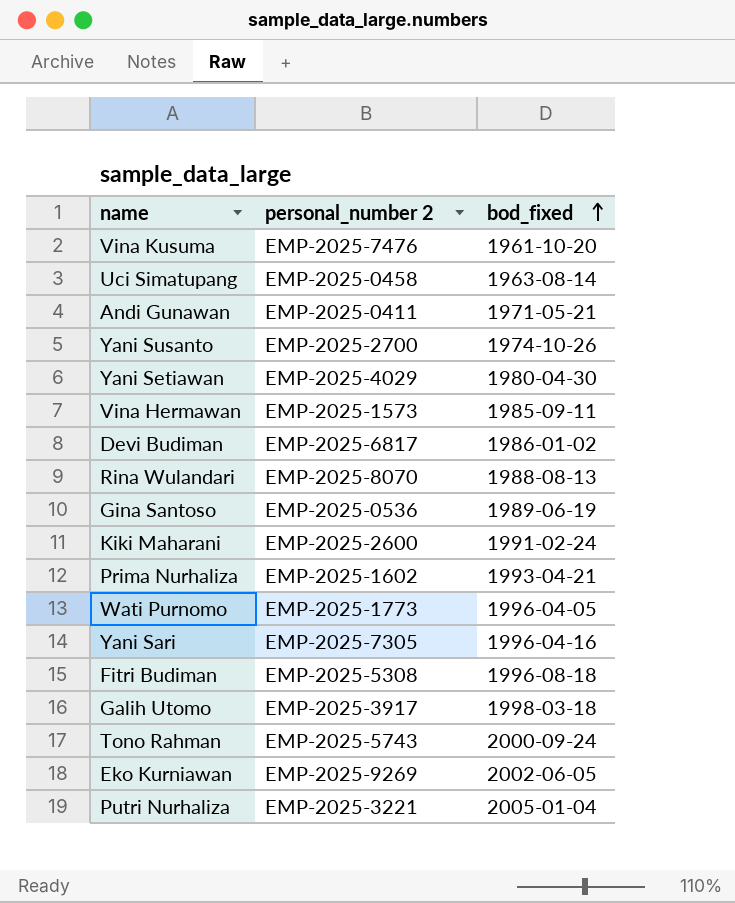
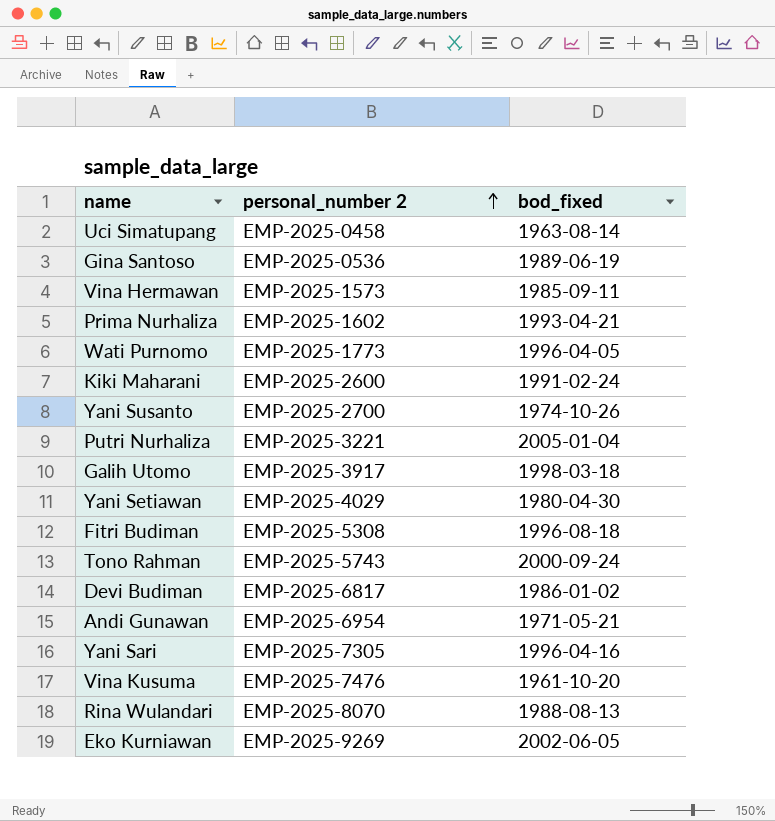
row order: bod_fixed ascending -> personal_number 2 ascending
Andi Gunawan | personal_number 2: EMP-2025-0411 -> EMP-2025-6954

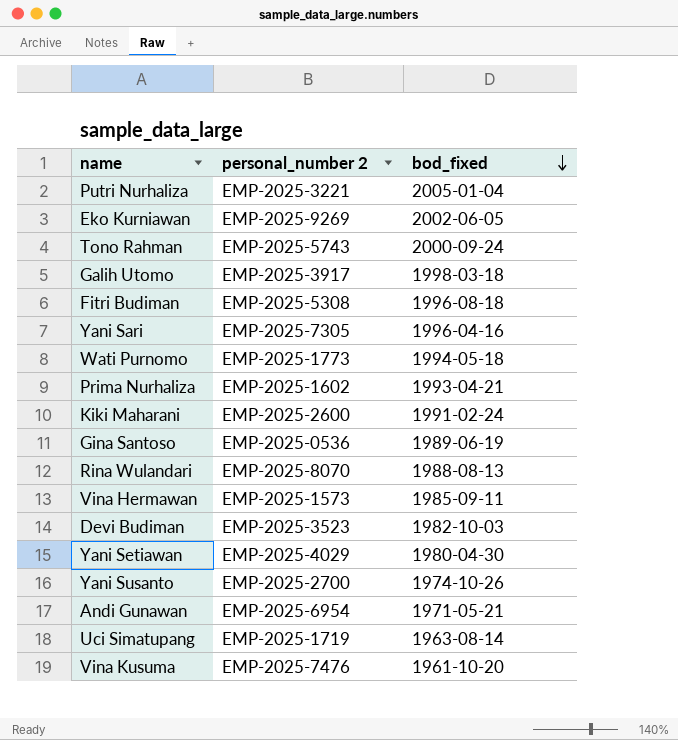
row order: personal_number 2 ascending -> bod_fixed descending
Wati Purnomo | bod_fixed: 1996-04-05 -> 1994-05-18
Devi Budiman | personal_number 2: EMP-2025-6817 -> EMP-2025-3523
Devi Budiman | bod_fixed: 1986-01-02 -> 1982-10-03
Uci Simatupang | personal_number 2: EMP-2025-0458 -> EMP-2025-1719

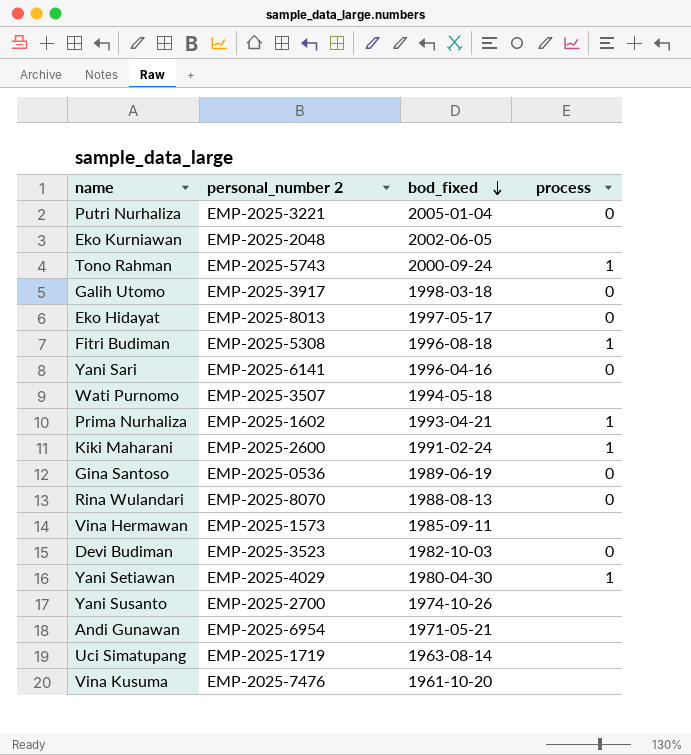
column process | position: none -> 4
Eko Kurniawan | personal_number 2: EMP-2025-9269 -> EMP-2025-2048
row Eko Hidayat: none -> EMP-2025-8013 | 1997-05-17 | 0
Yani Sari | personal_number 2: EMP-2025-7305 -> EMP-2025-6141
Wati Purnomo | personal_number 2: EMP-2025-1773 -> EMP-2025-3507

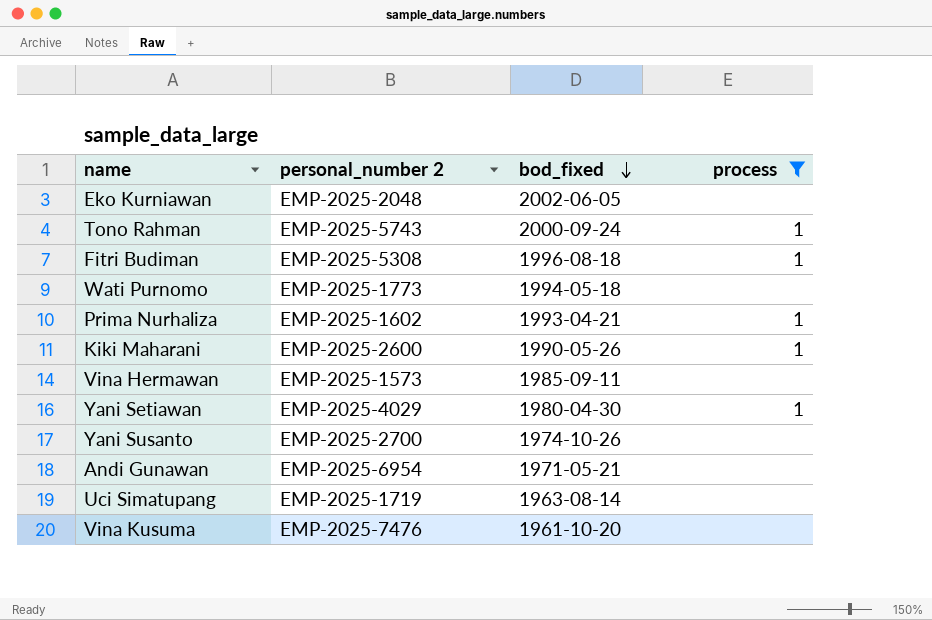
filter: none -> process != 0
Wati Purnomo | personal_number 2: EMP-2025-3507 -> EMP-2025-1773
Kiki Maharani | bod_fixed: 1991-02-24 -> 1990-05-26

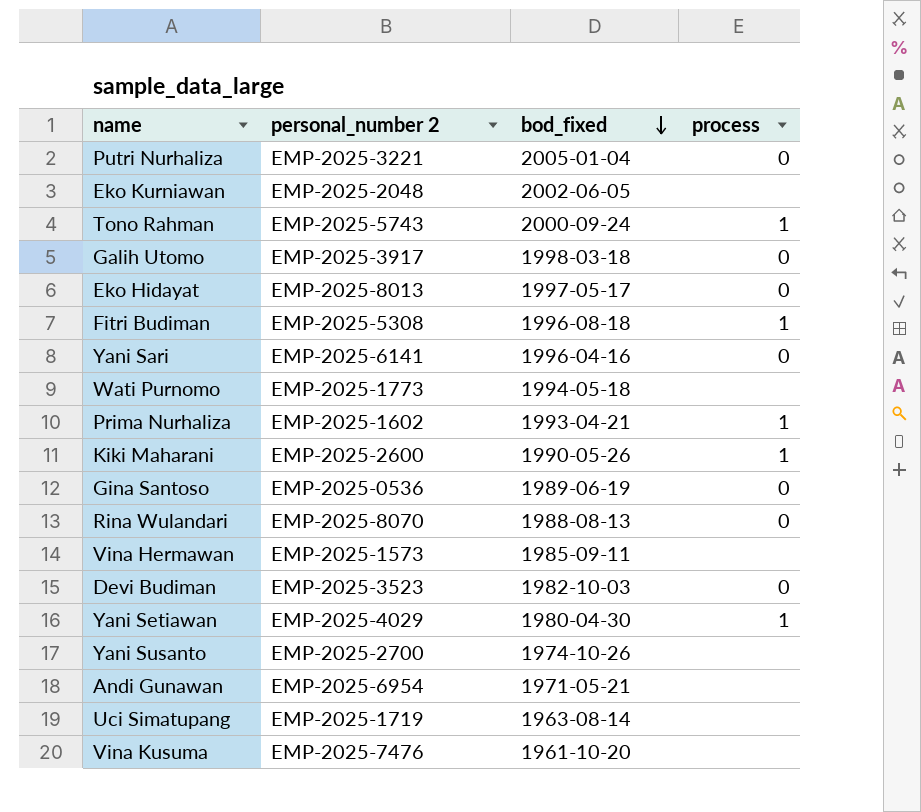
filter: process != 0 -> none

